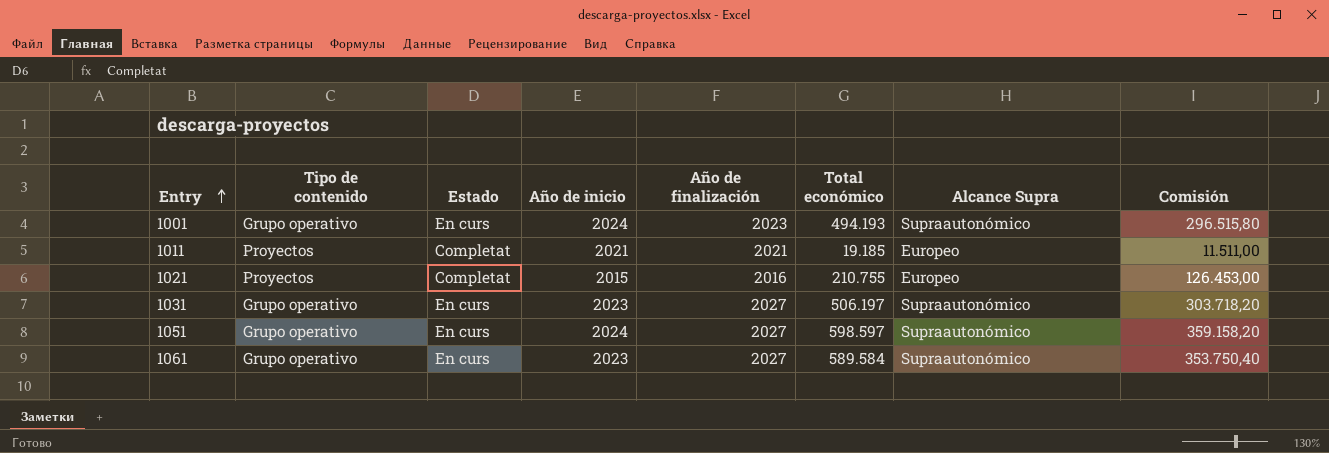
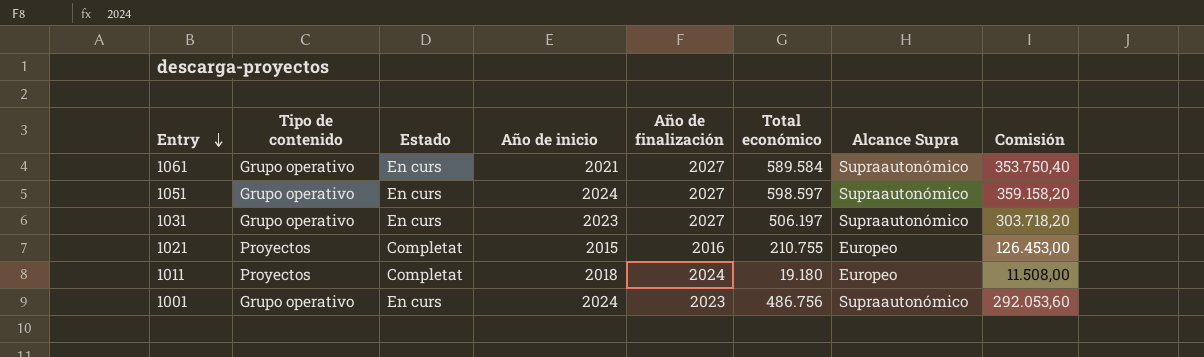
row order: Entry ascending -> Entry descending
1061 | Año de inicio: 2023 -> 2021
1011 | Año de inicio: 2021 -> 2018
1011 | Año de finalización: 2021 -> 2024
1011 | Total económico: 19.185 -> 19.180
1011 | Comisión: 11.511,00 -> 11.508,00
1001 | Total económico: 494.193 -> 486.756
1001 | Comisión: 296.515,80 -> 292.053,60

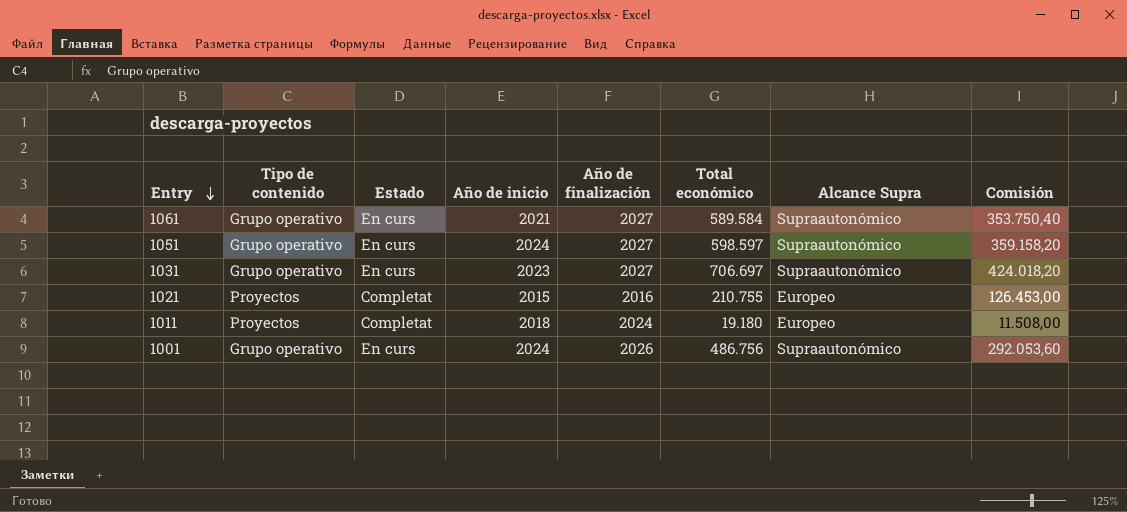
1031 | Total económico: 506.197 -> 706.697
1031 | Comisión: 303.718,20 -> 424.018,20
1001 | Año de finalización: 2023 -> 2026

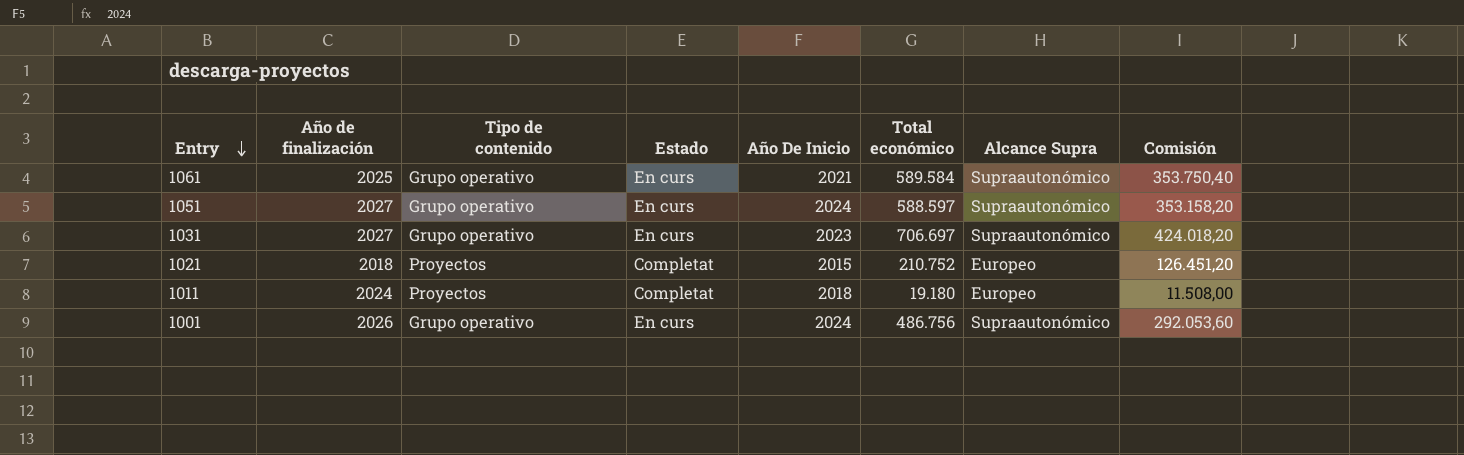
column Año de finalización | position: 5 -> 2
column name: Año de inicio -> Año De Inicio
1061 | Año de finalización: 2027 -> 2025
1051 | Total económico: 598.597 -> 588.597
1051 | Comisión: 359.158,20 -> 353.158,20
1021 | Año de finalización: 2016 -> 2018
1021 | Total económico: 210.755 -> 210.752
1021 | Comisión: 126.453,00 -> 126.451,20

